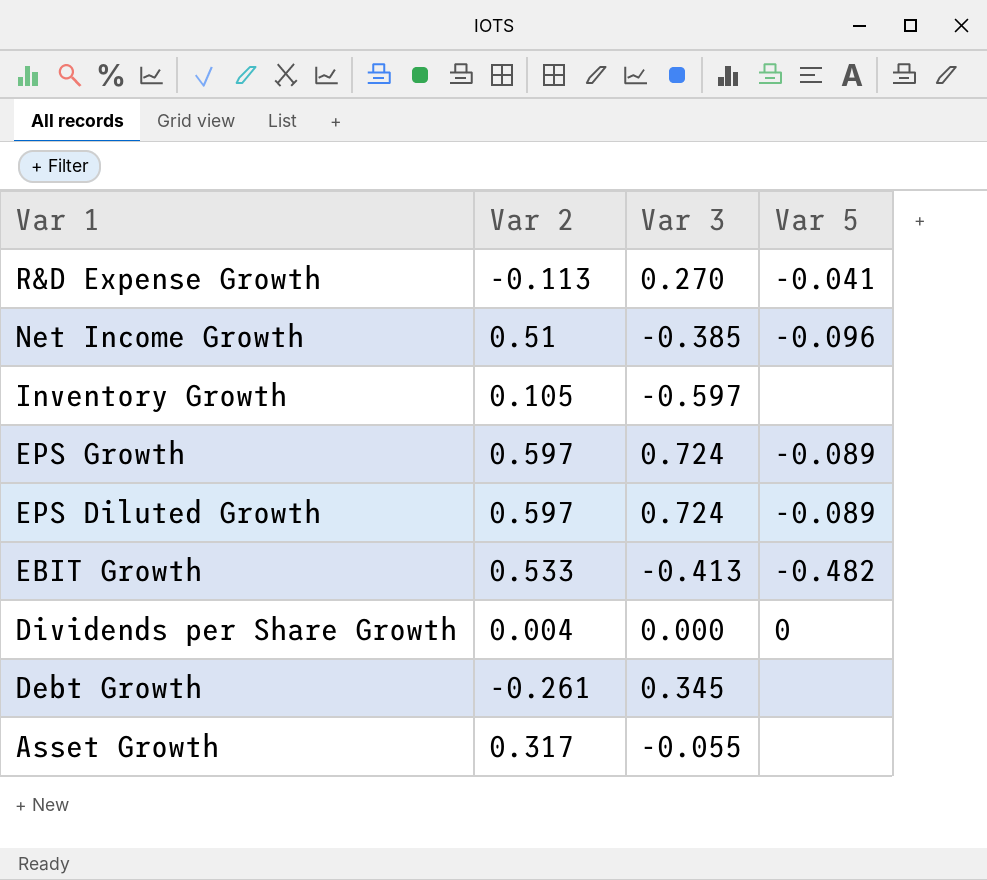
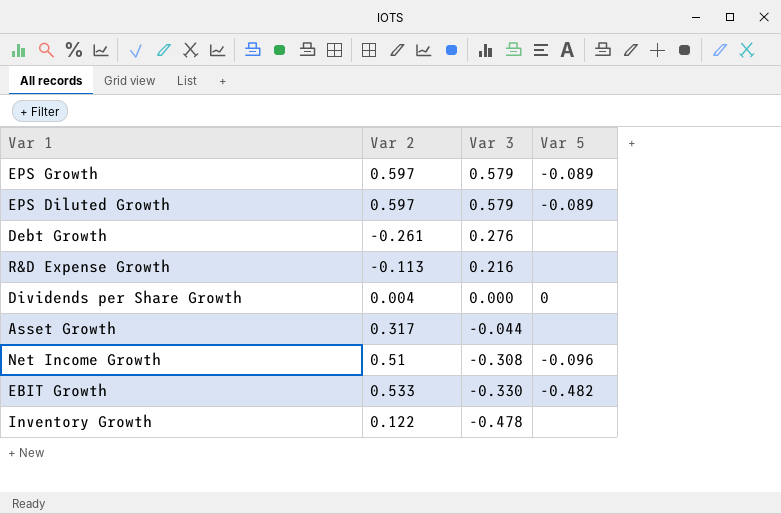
row order: Var 1 descending -> Var 3 descending
EPS Growth | Var 3: 0.724 -> 0.579
EPS Diluted Growth | Var 3: 0.724 -> 0.579
Debt Growth | Var 3: 0.345 -> 0.276
R&D Expense Growth | Var 3: 0.270 -> 0.216
R&D Expense Growth | Var 5: -0.041 -> none
Asset Growth | Var 3: -0.055 -> -0.044
Net Income Growth | Var 3: -0.385 -> -0.308
EBIT Growth | Var 3: -0.413 -> -0.330
Inventory Growth | Var 2: 0.105 -> 0.122
Inventory Growth | Var 3: -0.597 -> -0.478

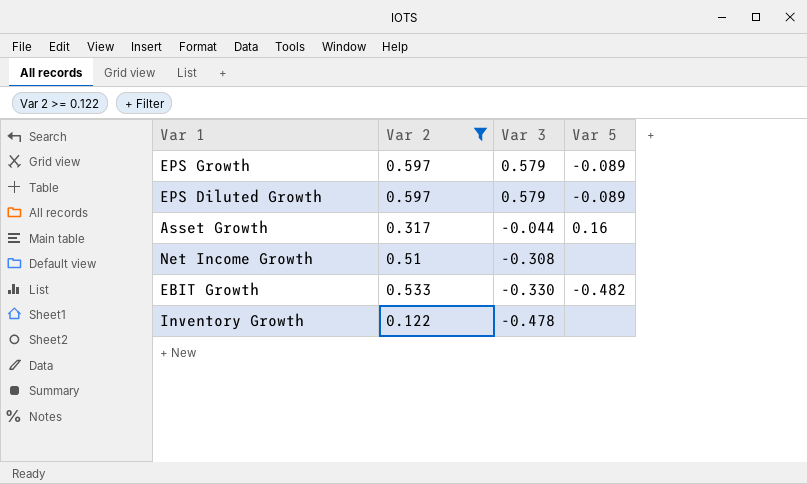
filter: none -> Var 2 >= 0.122
Asset Growth | Var 5: none -> 0.16
Net Income Growth | Var 5: -0.096 -> none

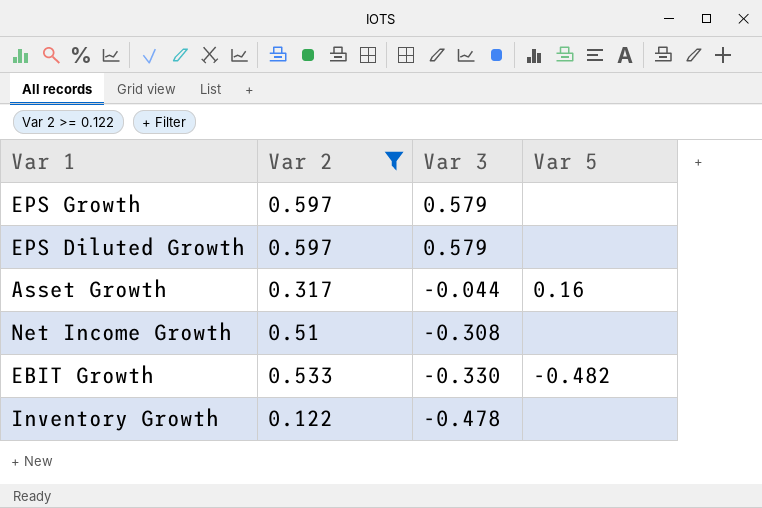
EPS Growth | Var 5: -0.089 -> none
EPS Diluted Growth | Var 5: -0.089 -> none

